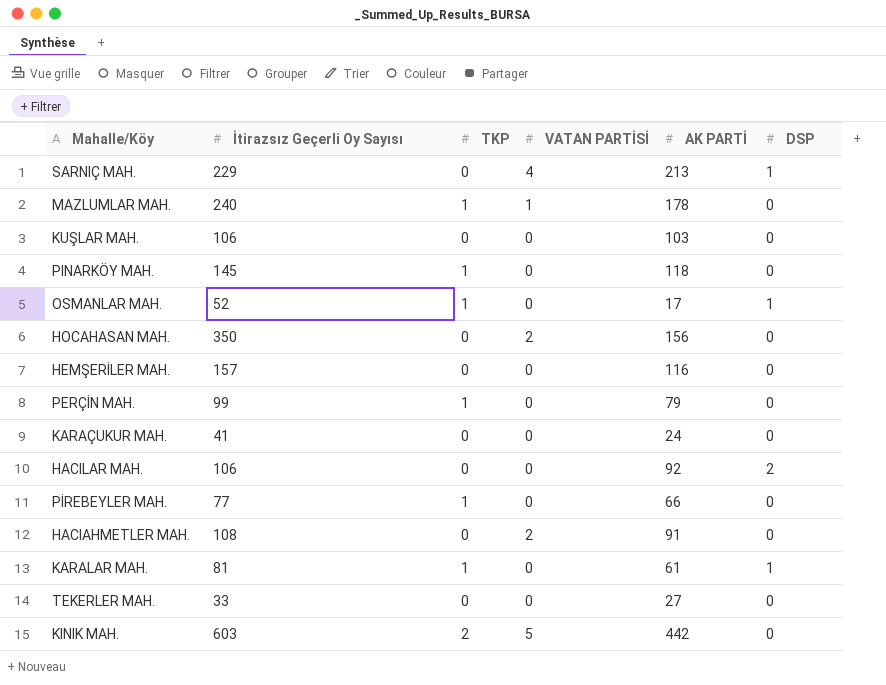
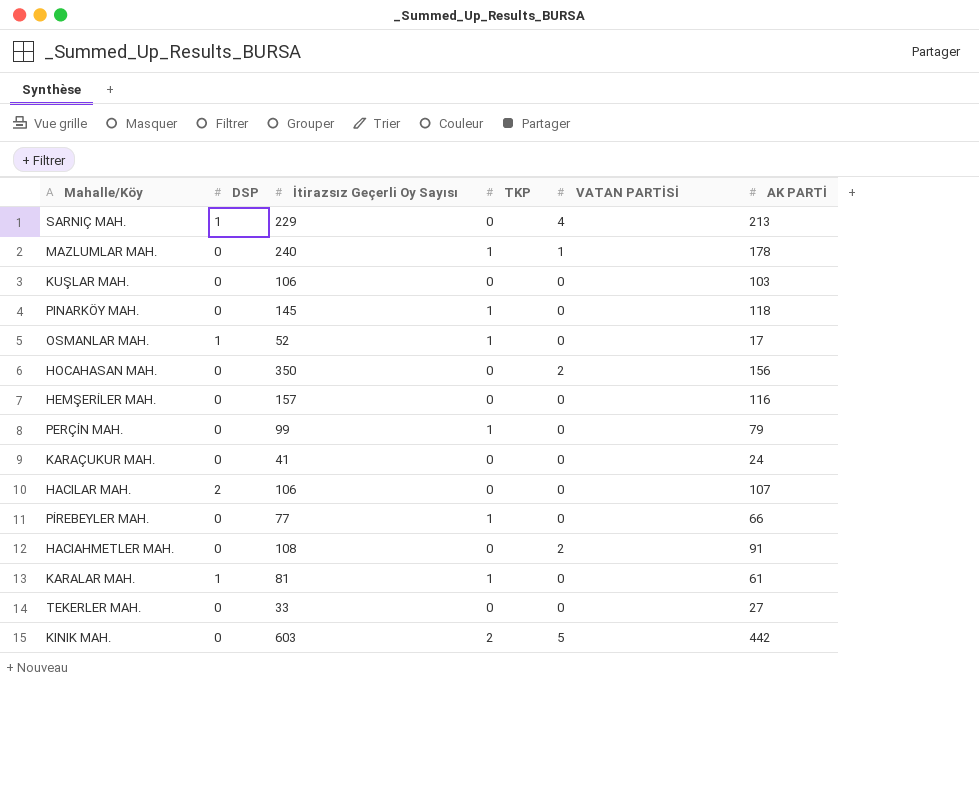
column DSP | position: 6 -> 2
HACILAR MAH. | AK PARTİ: 92 -> 107

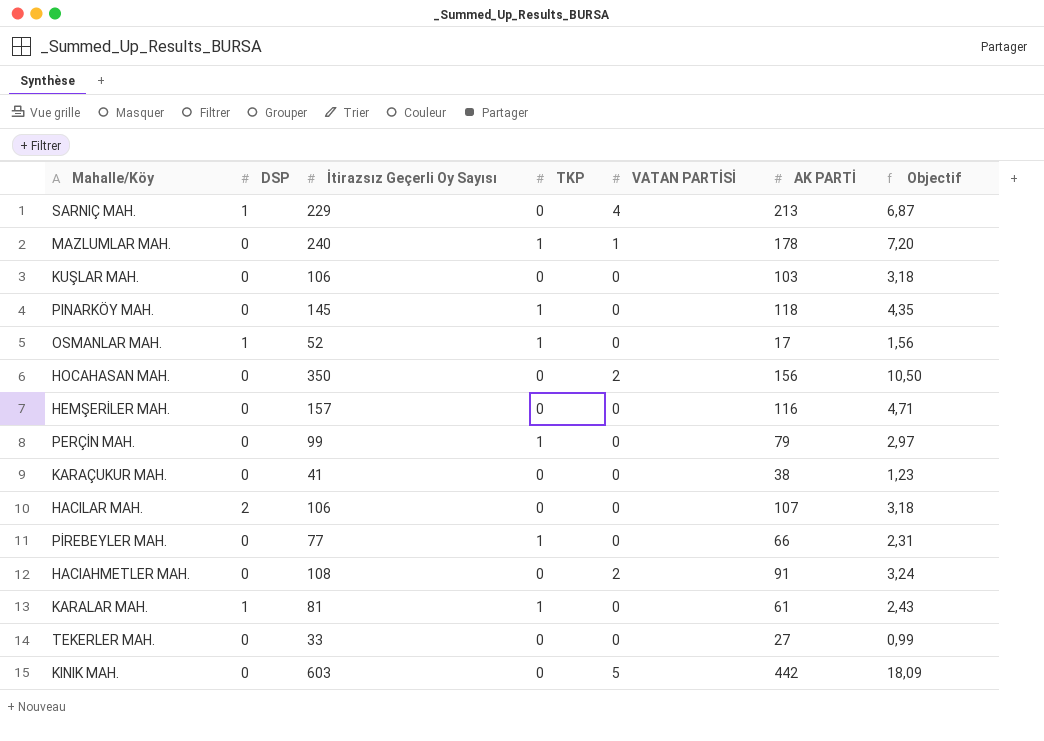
column Objectif | formula: none -> [İtirazsız Geçerli Oy Sayısı] * 0,03
KARAÇUKUR MAH. | AK PARTİ: 24 -> 38
KINIK MAH. | TKP: 2 -> 0

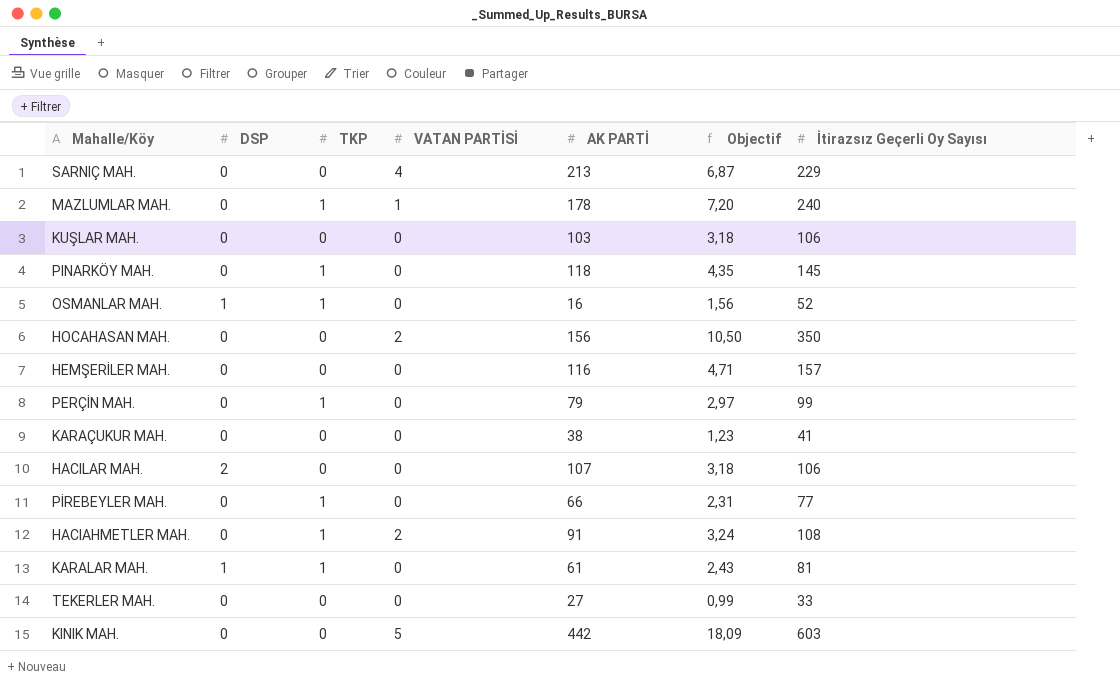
column İtirazsız Geçerli Oy Sayısı | position: 3 -> 7
SARNIÇ MAH. | DSP: 1 -> 0
OSMANLAR MAH. | AK PARTİ: 17 -> 16
HACIAHMETLER MAH. | TKP: 0 -> 1

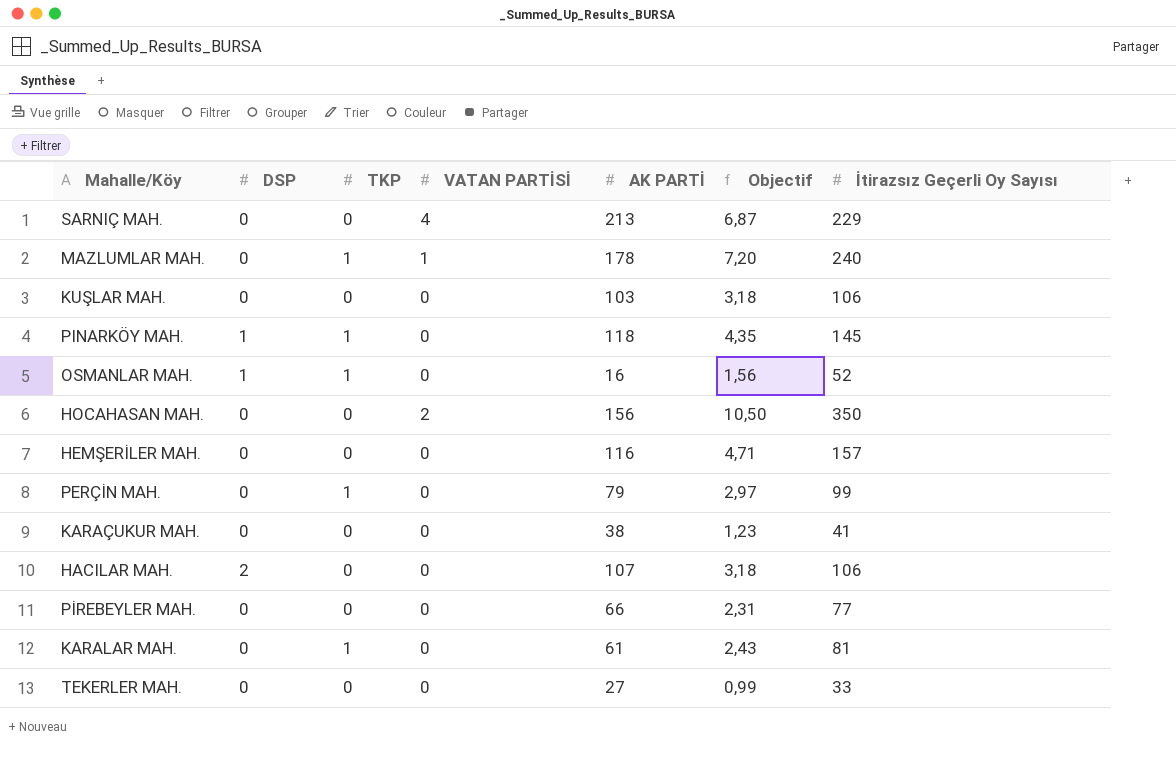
row HACIAHMETLER MAH.: 0 | 1 | 2 | 91 | 3,24 | 108 -> none
row KINIK MAH.: 0 | 0 | 5 | 442 | 18,09 | 603 -> none
PINARKÖY MAH. | DSP: 0 -> 1
PİREBEYLER MAH. | TKP: 1 -> 0
KARALAR MAH. | DSP: 1 -> 0

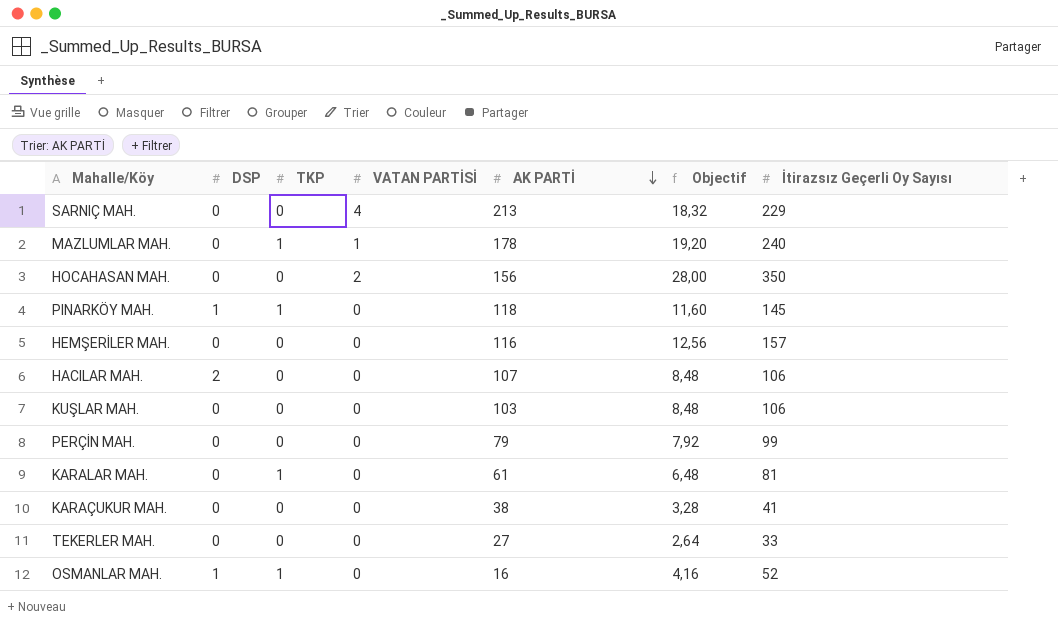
row order: none -> AK PARTİ descending
column Objectif | formula: [İtirazsız Geçerli Oy Sayısı] * 0,03 -> [İtirazsız Geçerli Oy Sayısı] * 0,08
row PİREBEYLER MAH.: 0 | 0 | 0 | 66 | 2,31 | 77 -> none
PERÇİN MAH. | TKP: 1 -> 0

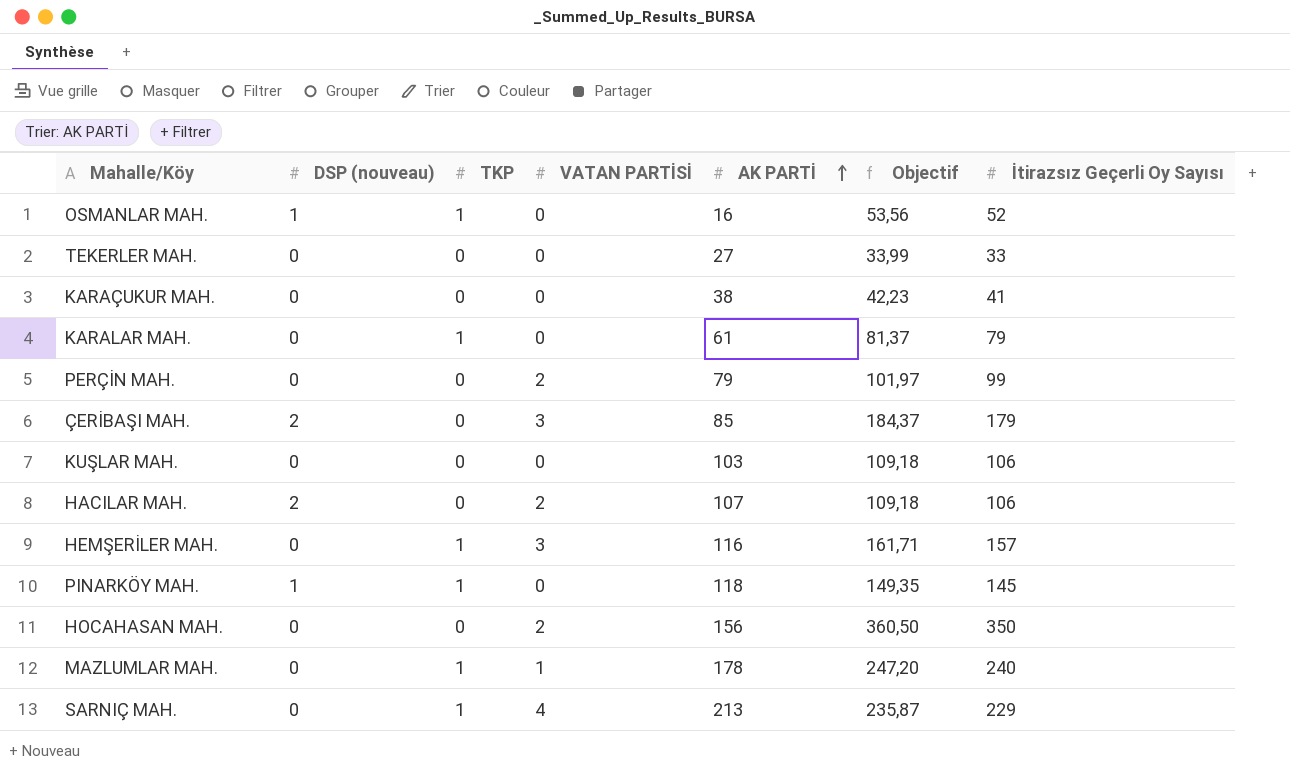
row order: AK PARTİ descending -> AK PARTİ ascending
column name: DSP -> DSP (nouveau)
column Objectif | formula: [İtirazsız Geçerli Oy Sayısı] * 0,08 -> [İtirazsız Geçerli Oy Sayısı] * 1,03
KARALAR MAH. | İtirazsız Geçerli Oy Sayısı: 81 -> 79
PERÇİN MAH. | VATAN PARTİSİ: 0 -> 2
row ÇERİBAŞI MAH.: none -> 2 | 0 | 3 | 85 | 184,37 | 179
HACILAR MAH. | VATAN PARTİSİ: 0 -> 2
HEMŞERİLER MAH. | TKP: 0 -> 1
HEMŞERİLER MAH. | VATAN PARTİSİ: 0 -> 3
SARNIÇ MAH. | TKP: 0 -> 1

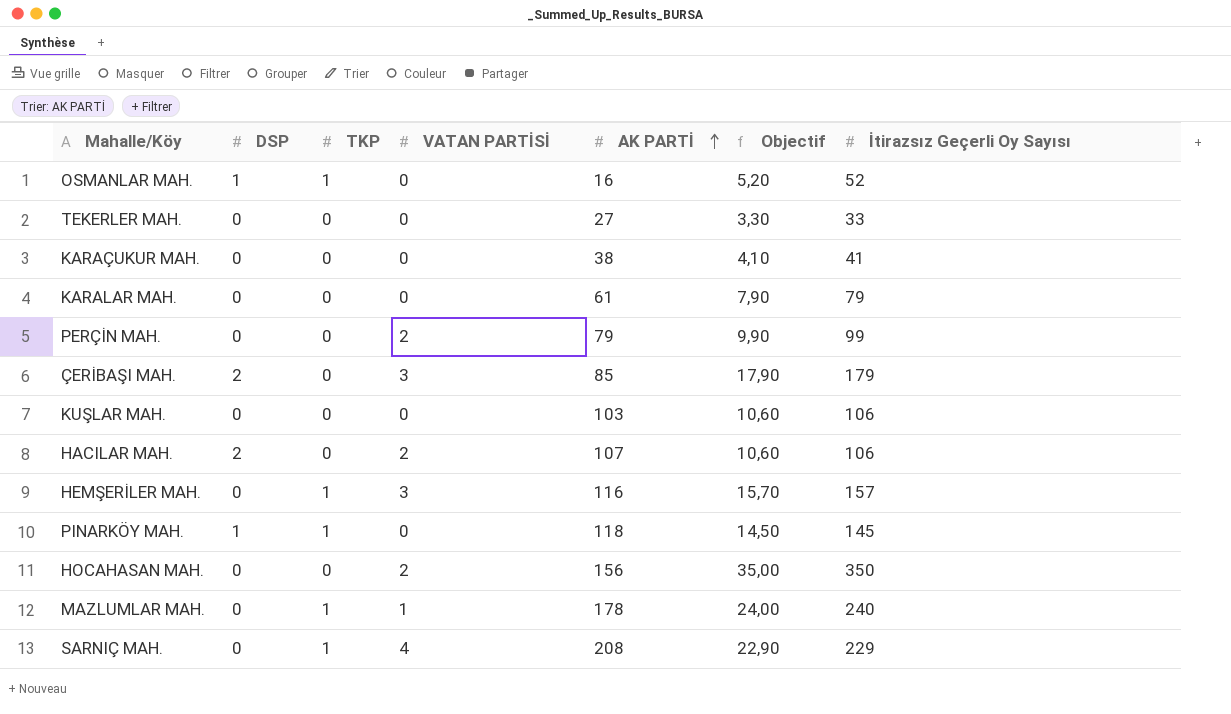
column name: DSP (nouveau) -> DSP
column Objectif | formula: [İtirazsız Geçerli Oy Sayısı] * 1,03 -> [İtirazsız Geçerli Oy Sayısı] * 0,1
KARALAR MAH. | TKP: 1 -> 0
SARNIÇ MAH. | AK PARTİ: 213 -> 208

